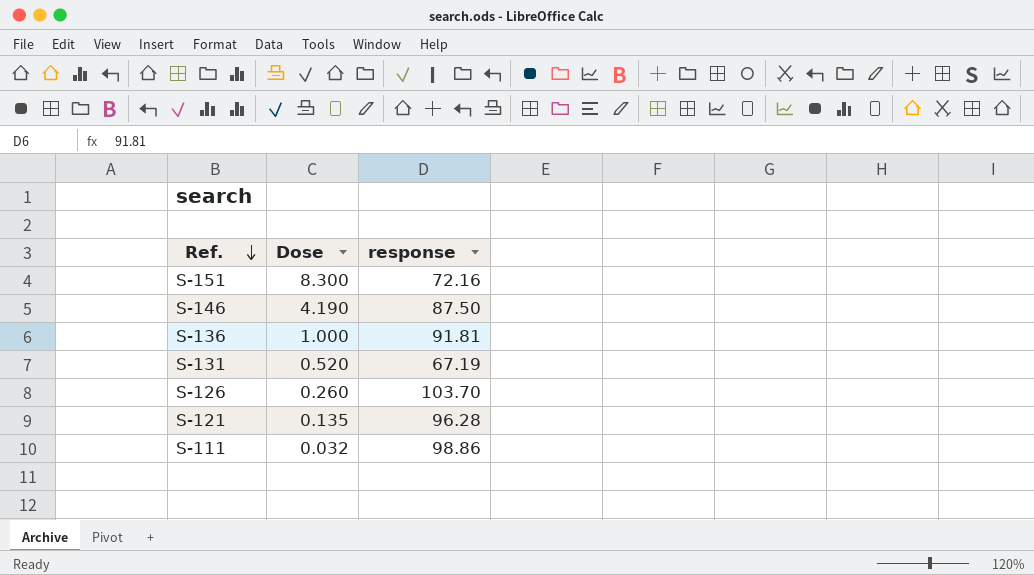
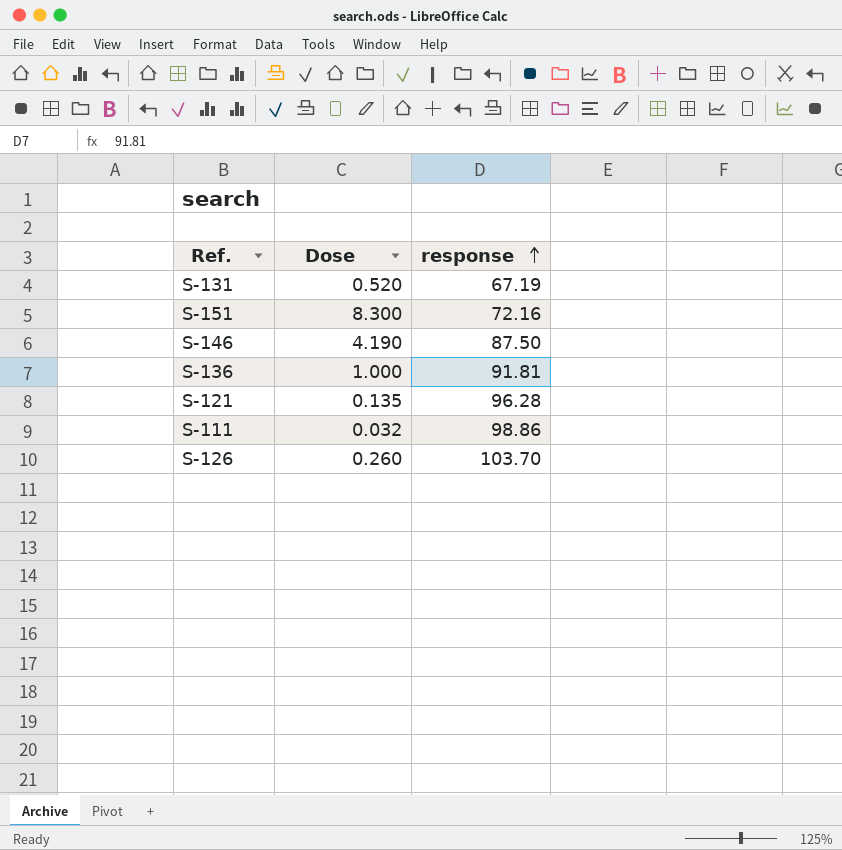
row order: Ref. descending -> response ascending

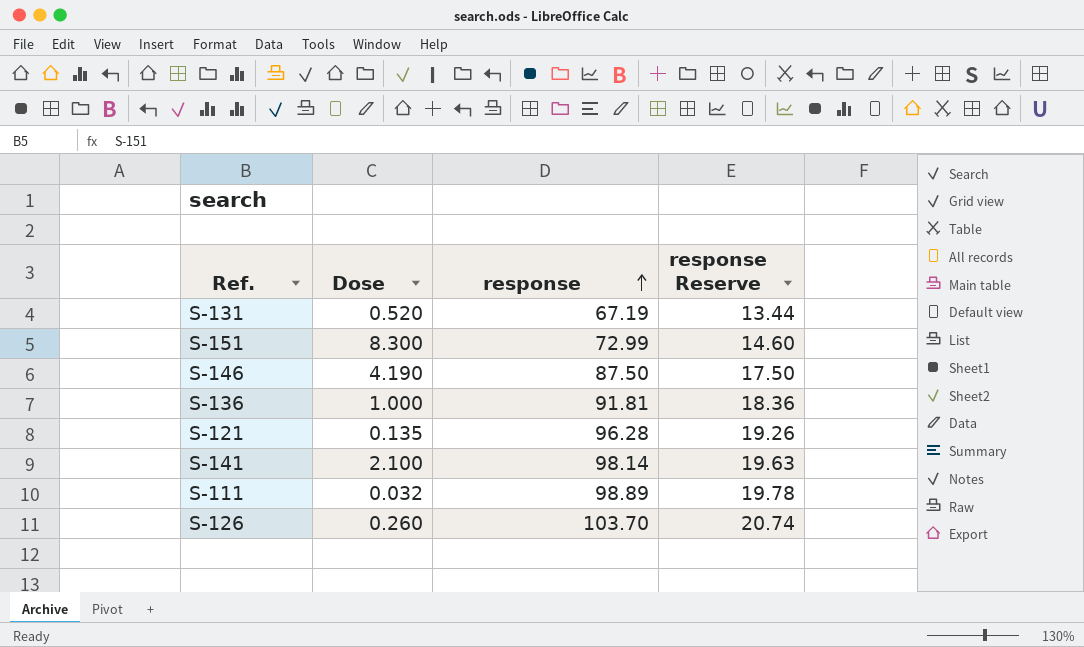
column response Reserve | formula: none -> [response] * 0.2
S-151 | response: 72.16 -> 72.99
row S-141: none -> 2.100 | 98.14 | 19.63
S-111 | response: 98.86 -> 98.89

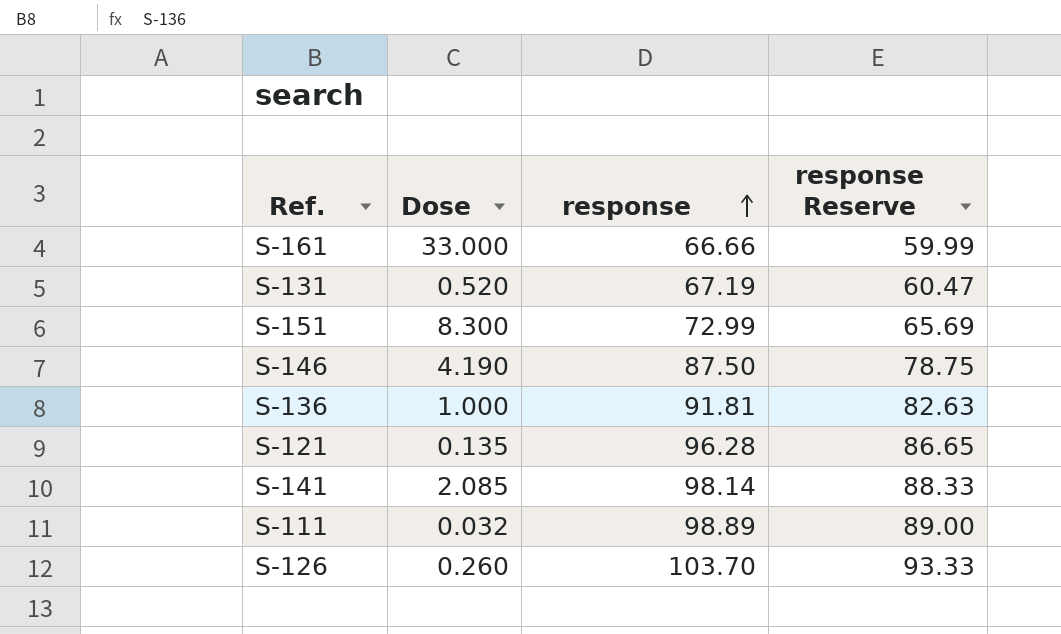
column response Reserve | formula: [response] * 0.2 -> [response] * 0.9
row S-161: none -> 33.000 | 66.66 | 59.99
S-141 | Dose: 2.100 -> 2.085

